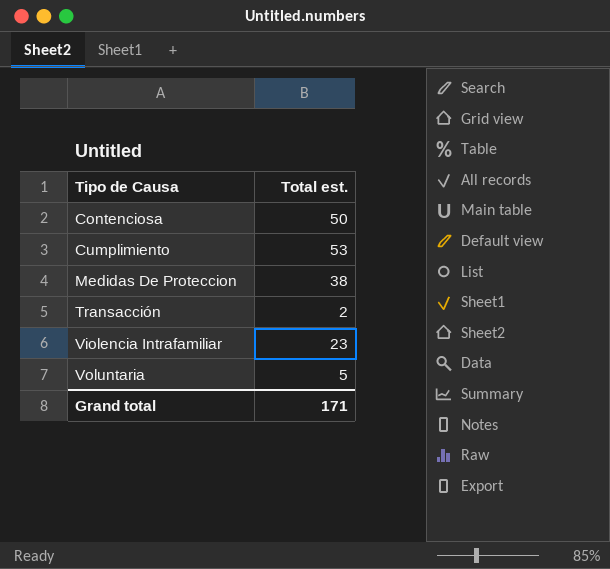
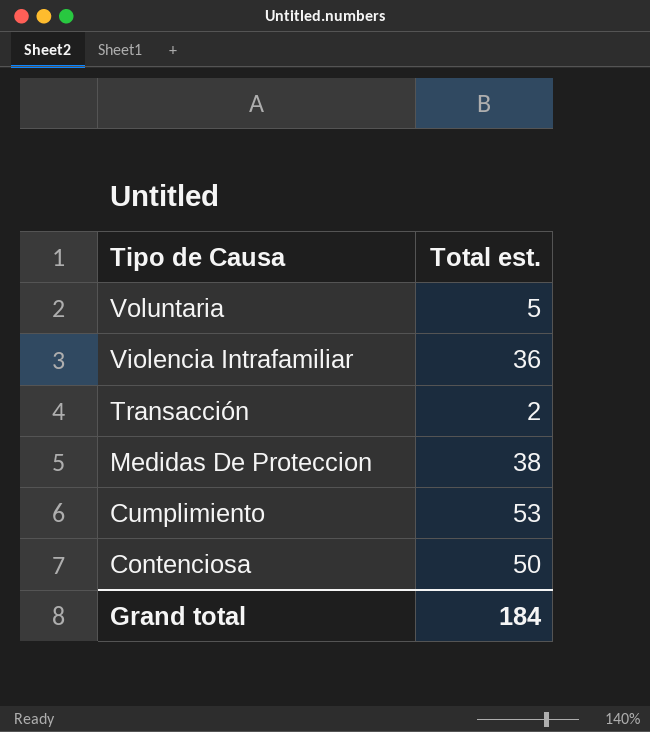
row order: Tipo de Causa ascending -> Tipo de Causa descending
Violencia Intrafamiliar | Total est.: 23 -> 36
Grand total | Total est.: 171 -> 184

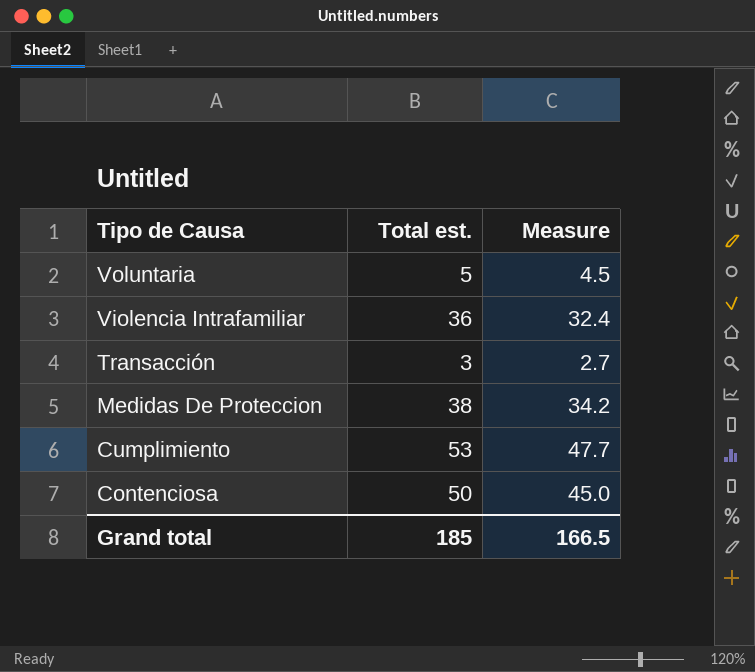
column Measure | formula: none -> [Total est.] * 0.9
Transacción | Total est.: 2 -> 3
Grand total | Total est.: 184 -> 185

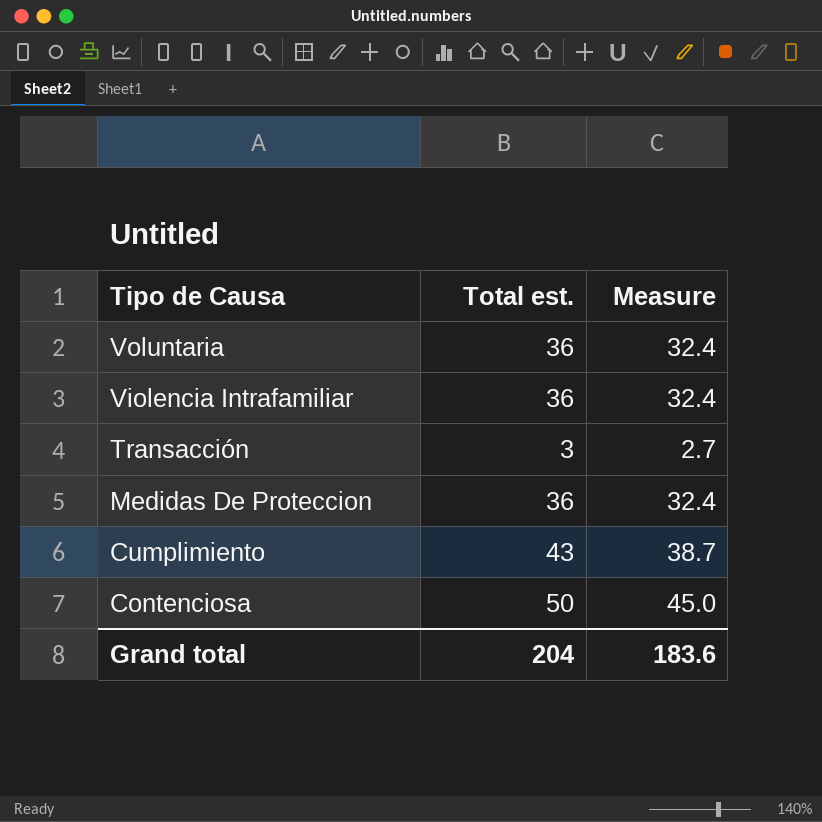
Voluntaria | Total est.: 5 -> 36
Voluntaria | Measure: 4.5 -> 32.4
Medidas De Proteccion | Total est.: 38 -> 36
Medidas De Proteccion | Measure: 34.2 -> 32.4
Cumplimiento | Total est.: 53 -> 43
Cumplimiento | Measure: 47.7 -> 38.7
Grand total | Total est.: 185 -> 204
Grand total | Measure: 166.5 -> 183.6

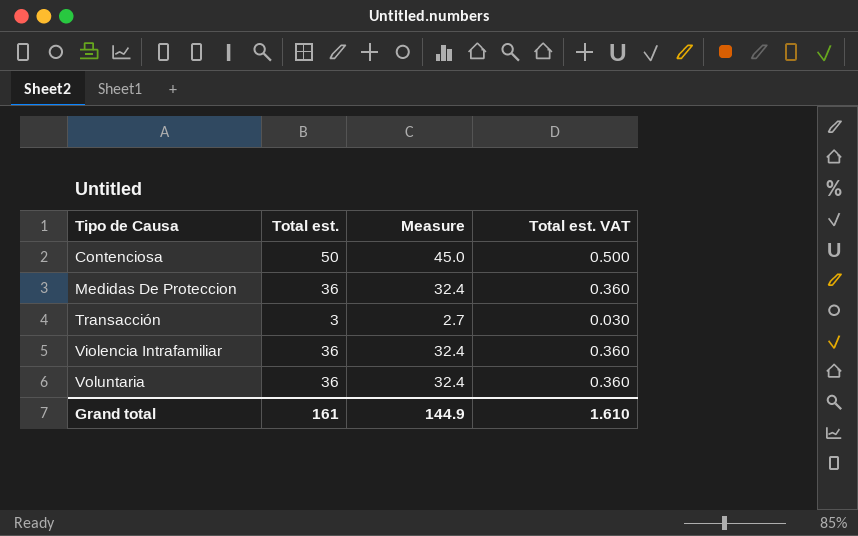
row order: Tipo de Causa descending -> Tipo de Causa ascending
column Total est. VAT | formula: none -> [Total est.] * 0.01
row Cumplimiento: 43 | 38.7 -> none
Grand total | Total est.: 204 -> 161
Grand total | Measure: 183.6 -> 144.9

